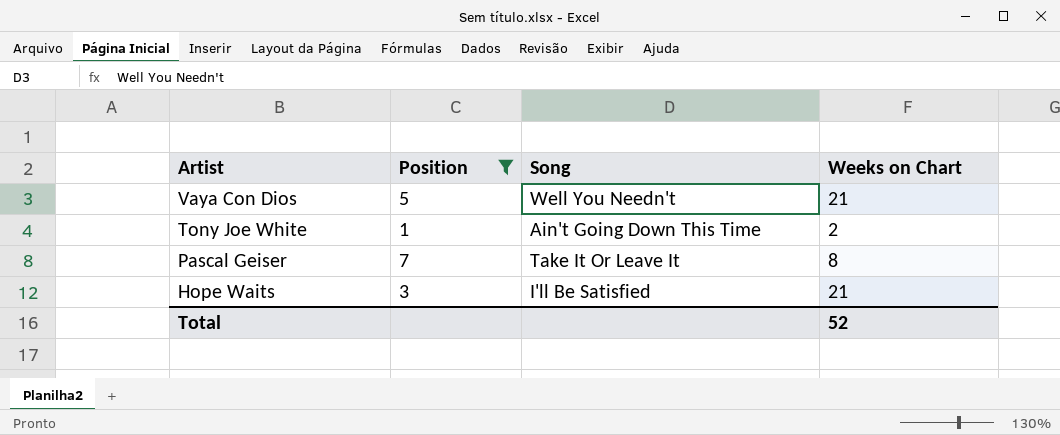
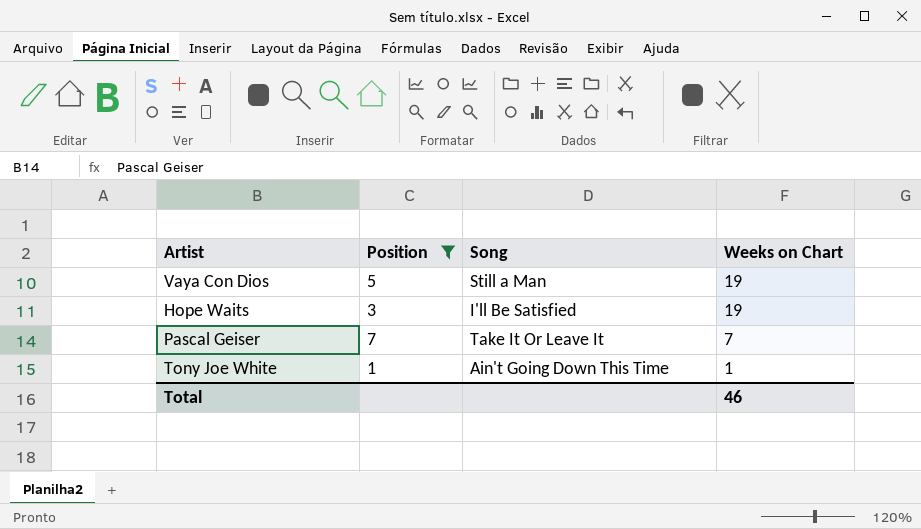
row order: Artist descending -> Weeks on Chart descending
Vaya Con Dios | Song: Well You Needn't -> Still a Man
Vaya Con Dios | Weeks on Chart: 21 -> 19
Hope Waits | Weeks on Chart: 21 -> 19
Pascal Geiser | Weeks on Chart: 8 -> 7
Tony Joe White | Weeks on Chart: 2 -> 1
Total | Weeks on Chart: 52 -> 46

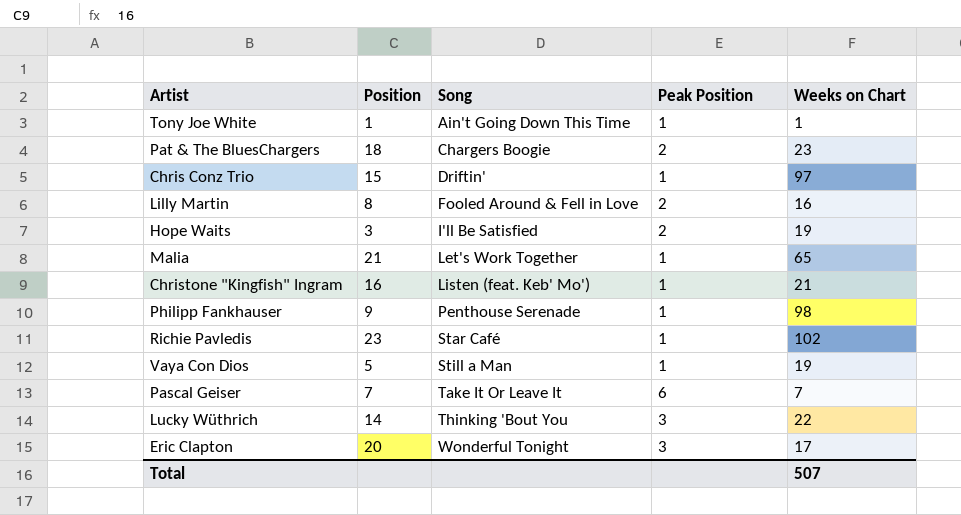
filter: Position <= 7 -> none
row order: Weeks on Chart descending -> Song ascending
column Peak Position | position: none -> 4
Total | Weeks on Chart: 46 -> 507

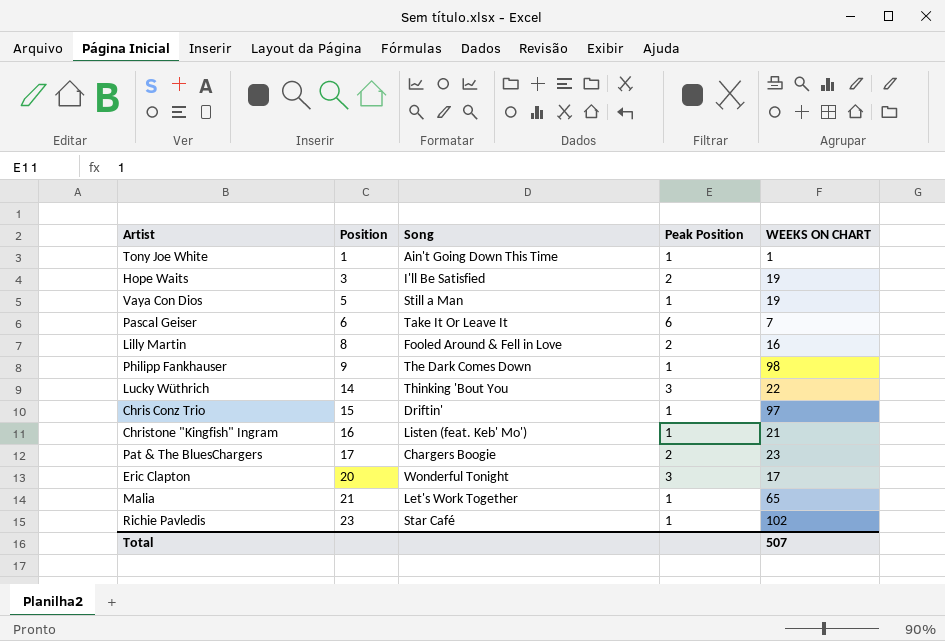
row order: Song ascending -> Position ascending
column name: Weeks on Chart -> WEEKS ON CHART
Pascal Geiser | Position: 7 -> 6
Philipp Fankhauser | Song: Penthouse Serenade -> The Dark Comes Down
Pat & The BluesChargers | Position: 18 -> 17

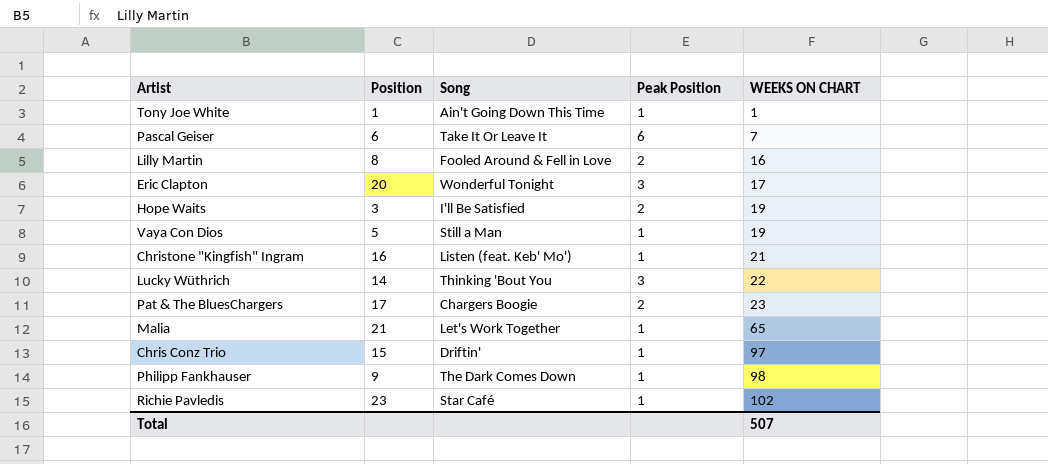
row order: Position ascending -> WEEKS ON CHART ascending

